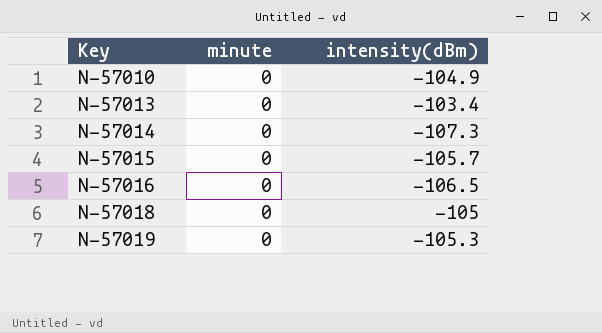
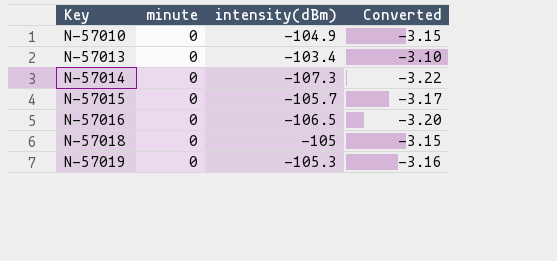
column Converted | formula: none -> [intensity(dBm)] * 0.03

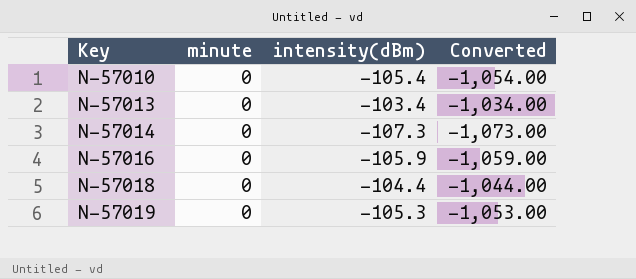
column Converted | formula: [intensity(dBm)] * 0.03 -> [intensity(dBm)] * 10
row N-57015: 0 | -105.7 | -3.17 -> none
N-57010 | intensity(dBm): -104.9 -> -105.4
N-57016 | intensity(dBm): -106.5 -> -105.9
N-57018 | intensity(dBm): -105 -> -104.4

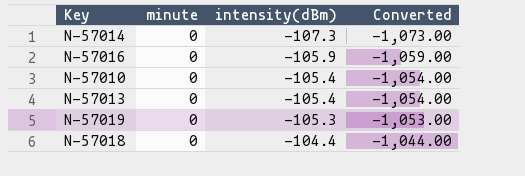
row order: Key ascending -> intensity(dBm) ascending
N-57013 | intensity(dBm): -103.4 -> -105.4
N-57013 | Converted: -1,034.00 -> -1,054.00

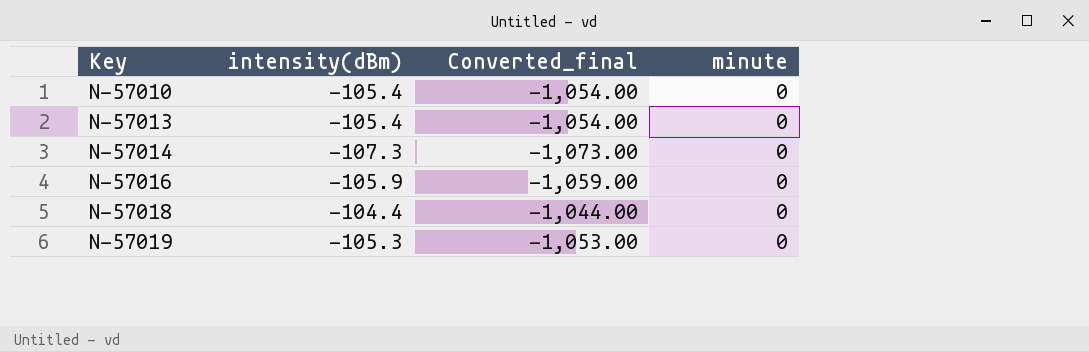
row order: intensity(dBm) ascending -> Key ascending
column name: Converted -> Converted_final
column minute | position: 2 -> 4

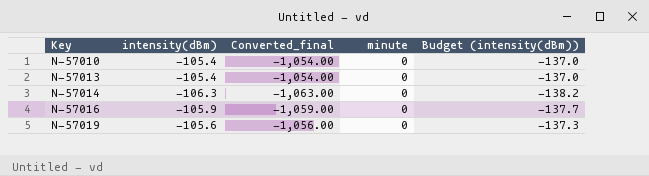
column Budget (intensity(dBm)) | formula: none -> [intensity(dBm)] * 1.3
row N-57018: -104.4 | -1,044.00 | 0 -> none
N-57014 | intensity(dBm): -107.3 -> -106.3
N-57014 | Converted_final: -1,073.00 -> -1,063.00
N-57019 | intensity(dBm): -105.3 -> -105.6
N-57019 | Converted_final: -1,053.00 -> -1,056.00

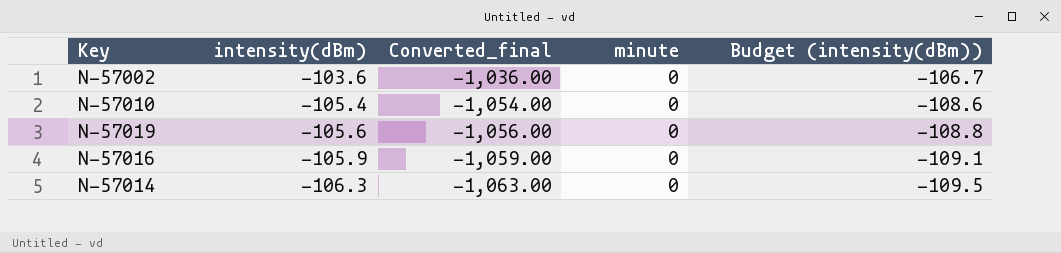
row order: Key ascending -> intensity(dBm) descending
column Budget (intensity(dBm)) | formula: [intensity(dBm)] * 1.3 -> [intensity(dBm)] * 1.03
row N-57013: -105.4 | -1,054.00 | 0 | -137.0 -> none
row N-57002: none -> -103.6 | -1,036.00 | 0 | -106.7

